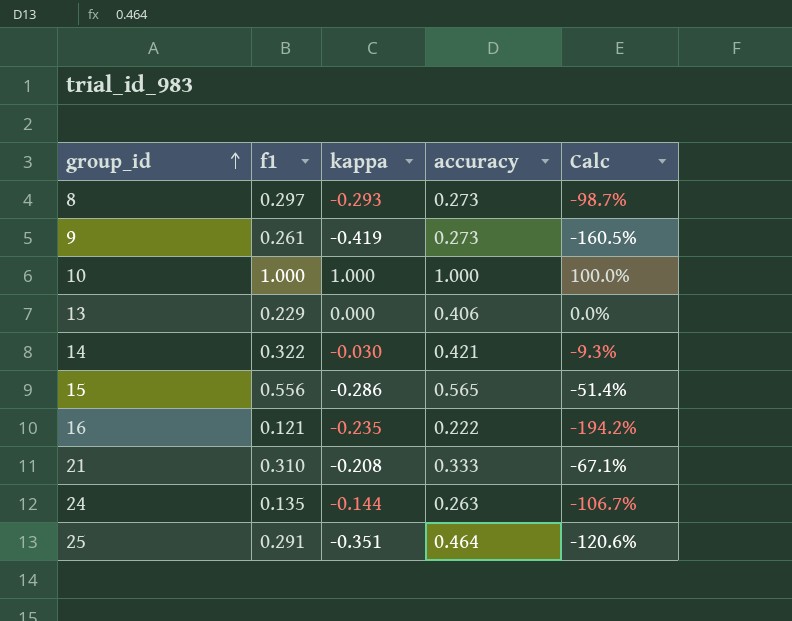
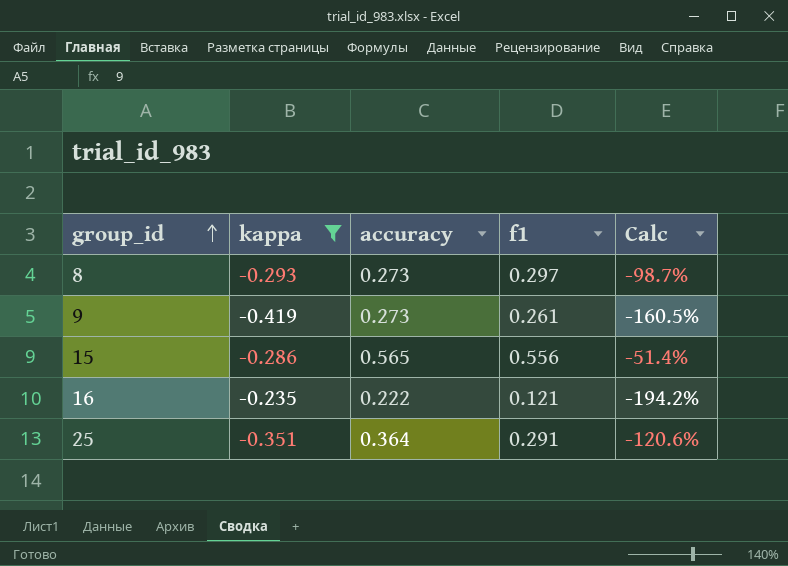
filter: none -> kappa <= -0.235
column f1 | position: 2 -> 4
25 | accuracy: 0.464 -> 0.364

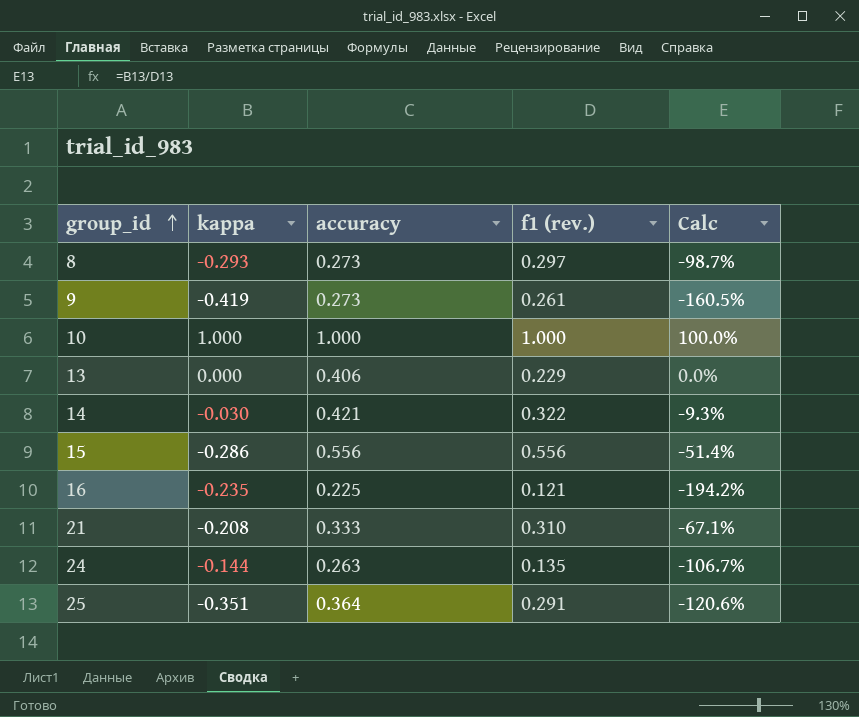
filter: kappa <= -0.235 -> none
column name: f1 -> f1 (rev.)
15 | accuracy: 0.565 -> 0.556
16 | accuracy: 0.222 -> 0.225

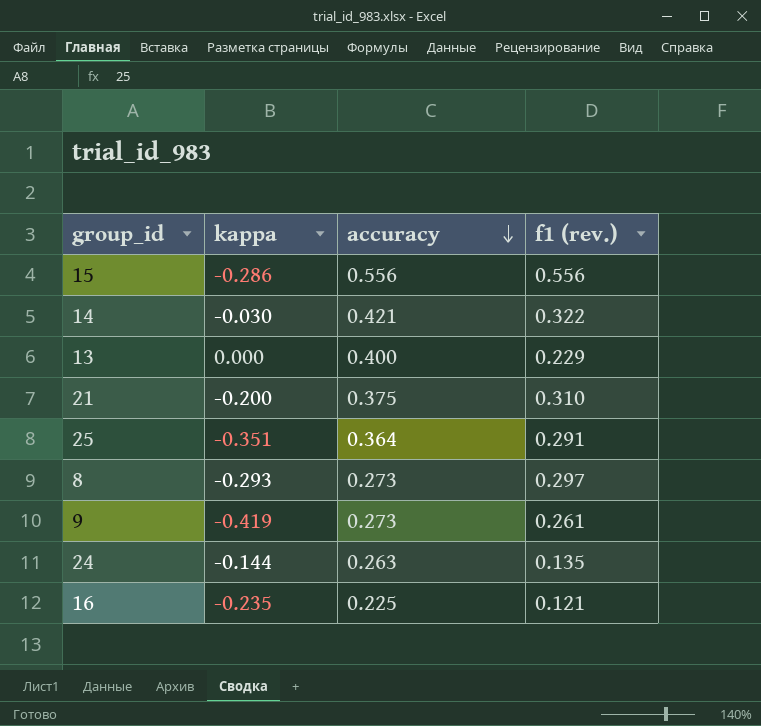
row order: group_id ascending -> accuracy descending
column Calc | formula: [kappa] / [f1 (rev.)] -> none
row 10: 1.000 | 1.000 | 1.000 | 100.0% -> none
13 | accuracy: 0.406 -> 0.400
21 | kappa: -0.208 -> -0.200
21 | accuracy: 0.333 -> 0.375

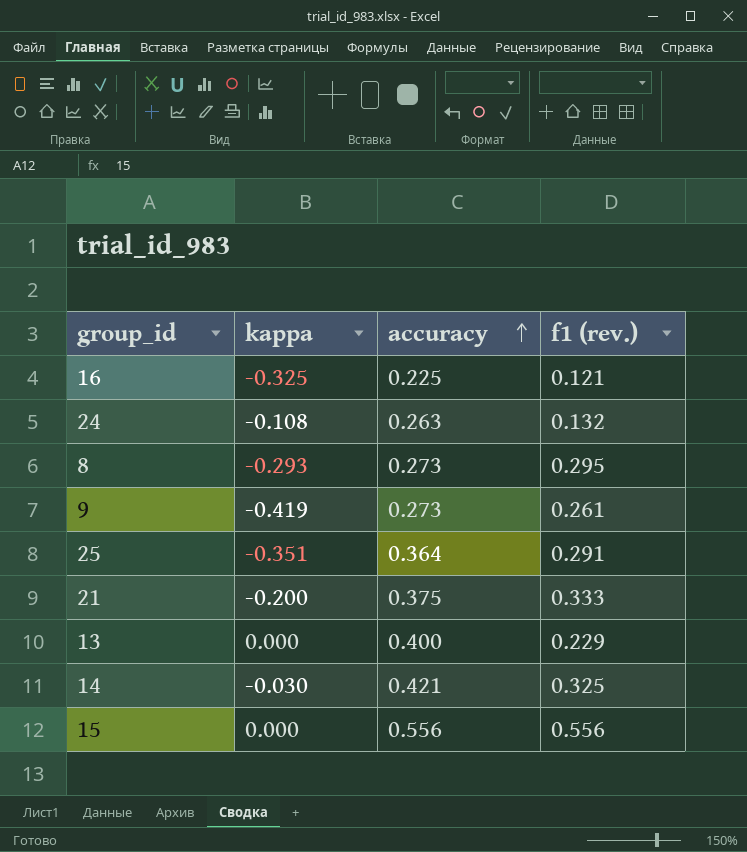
row order: accuracy descending -> accuracy ascending
16 | kappa: -0.235 -> -0.325
24 | kappa: -0.144 -> -0.108
24 | f1 (rev.): 0.135 -> 0.132
8 | f1 (rev.): 0.297 -> 0.295
21 | f1 (rev.): 0.310 -> 0.333
14 | f1 (rev.): 0.322 -> 0.325
15 | kappa: -0.286 -> 0.000

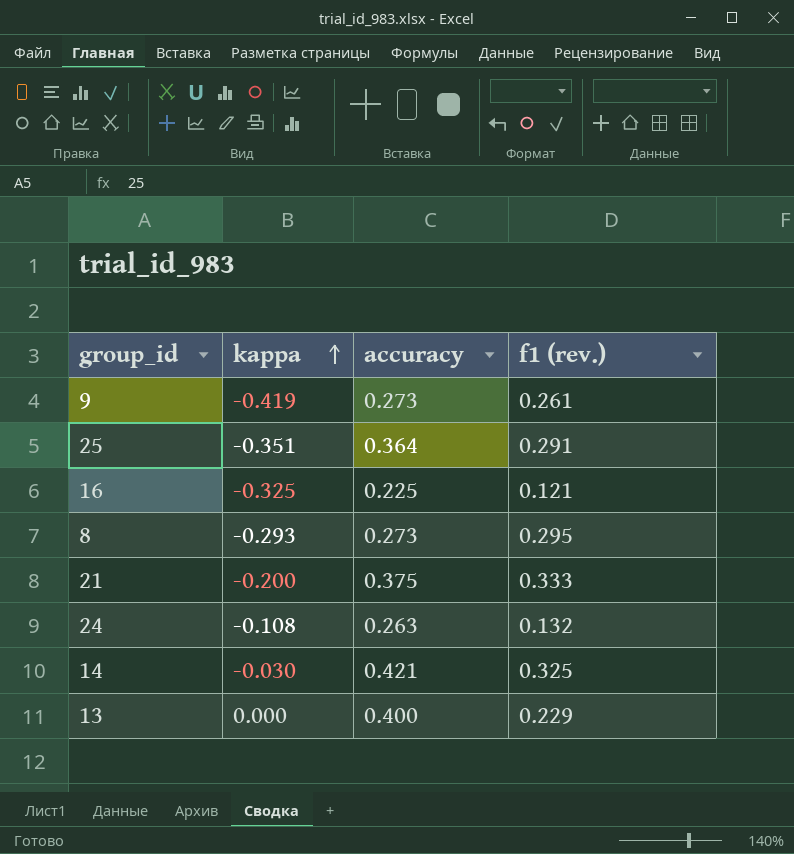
row order: accuracy ascending -> kappa ascending
row 15: 0.000 | 0.556 | 0.556 -> none

